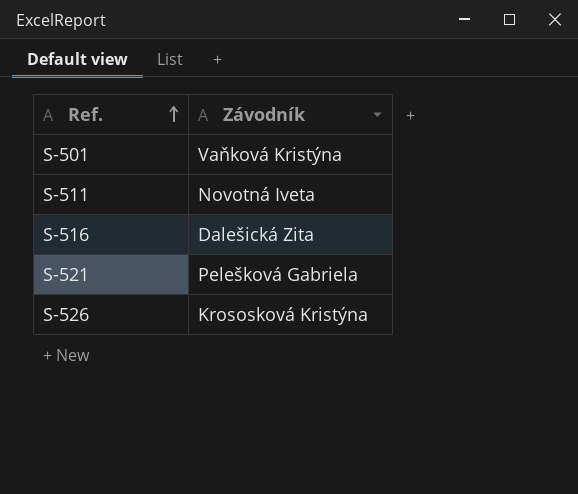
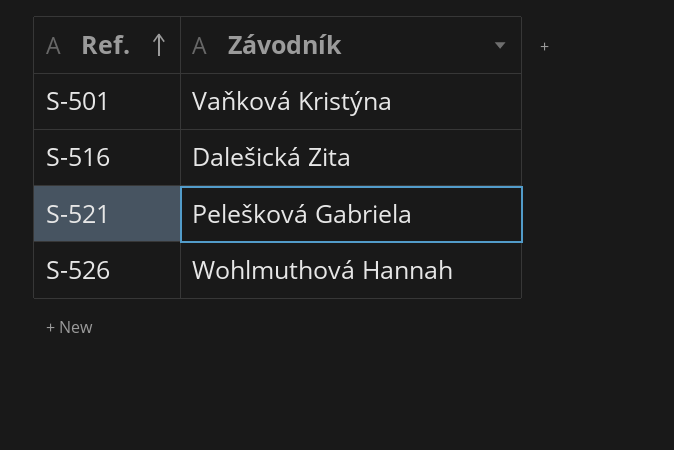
row S-511: Novotná Iveta -> none
S-526 | Závodník: Krososková Kristýna -> Wohlmuthová Hannah

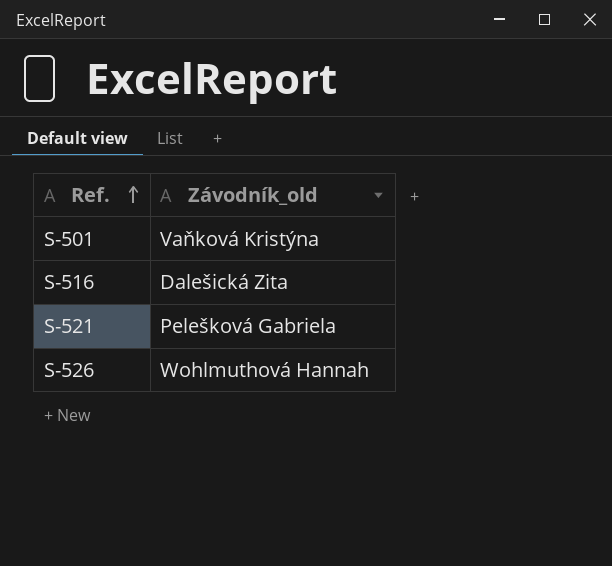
column name: Závodník -> Závodník_old

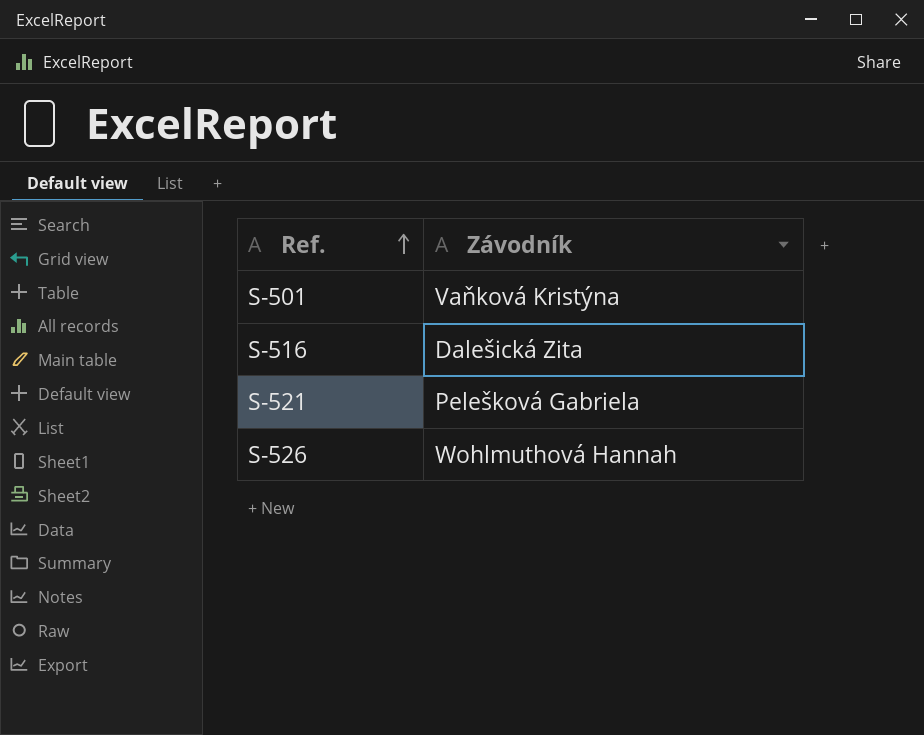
column name: Závodník_old -> Závodník

